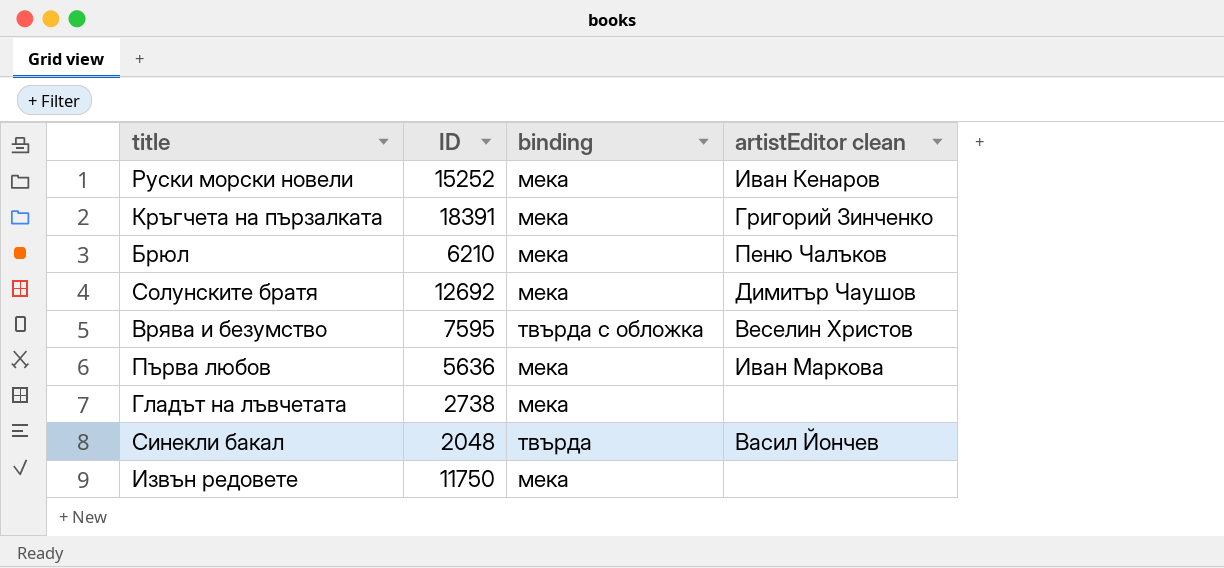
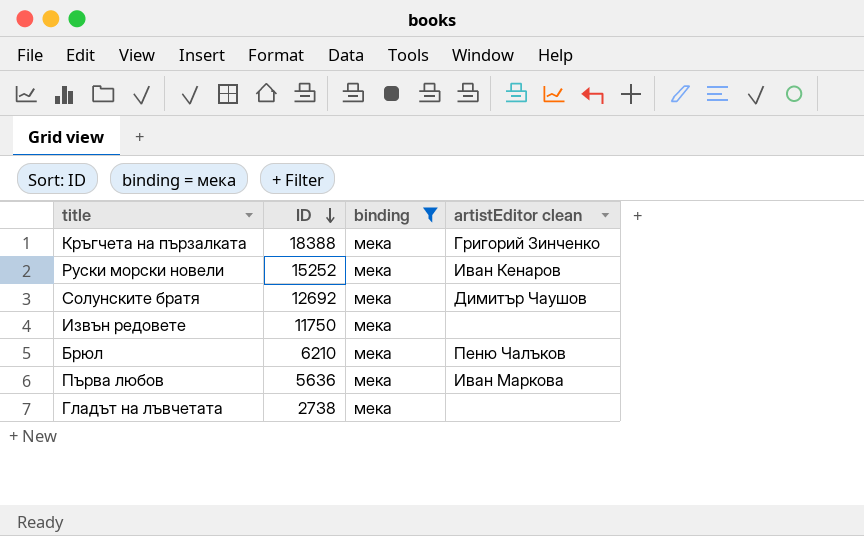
filter: none -> binding = мека
row order: none -> ID descending
Кръгчета на пързалката | ID: 18391 -> 18388

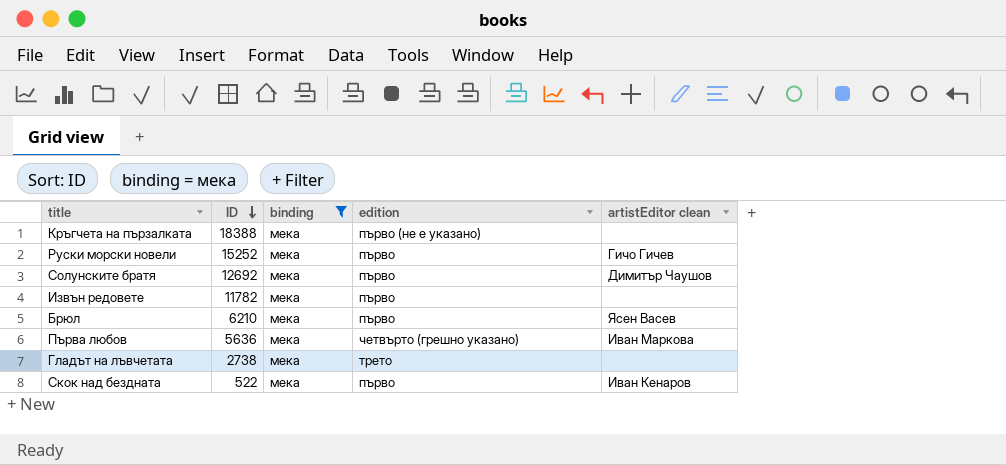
column edition | position: none -> 4
Кръгчета на пързалката | artistEditor clean: Григорий Зинченко -> none
Руски морски новели | artistEditor clean: Иван Кенаров -> Гичо Гичев
Извън редовете | ID: 11750 -> 11782
Брюл | artistEditor clean: Пеню Чалъков -> Ясен Васев
row Скок над бездната: none -> 522 | мека | първо | Иван Кенаров

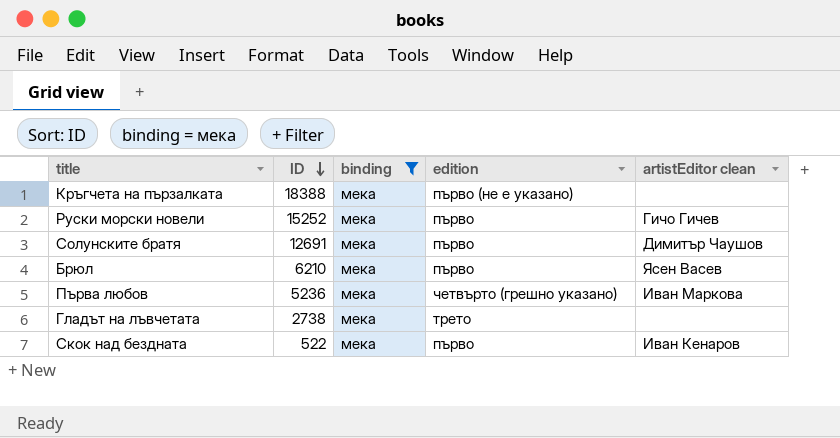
row Извън редовете: 11782 | мека | първо | none -> none
Солунските братя | ID: 12692 -> 12691
Първа любов | ID: 5636 -> 5236

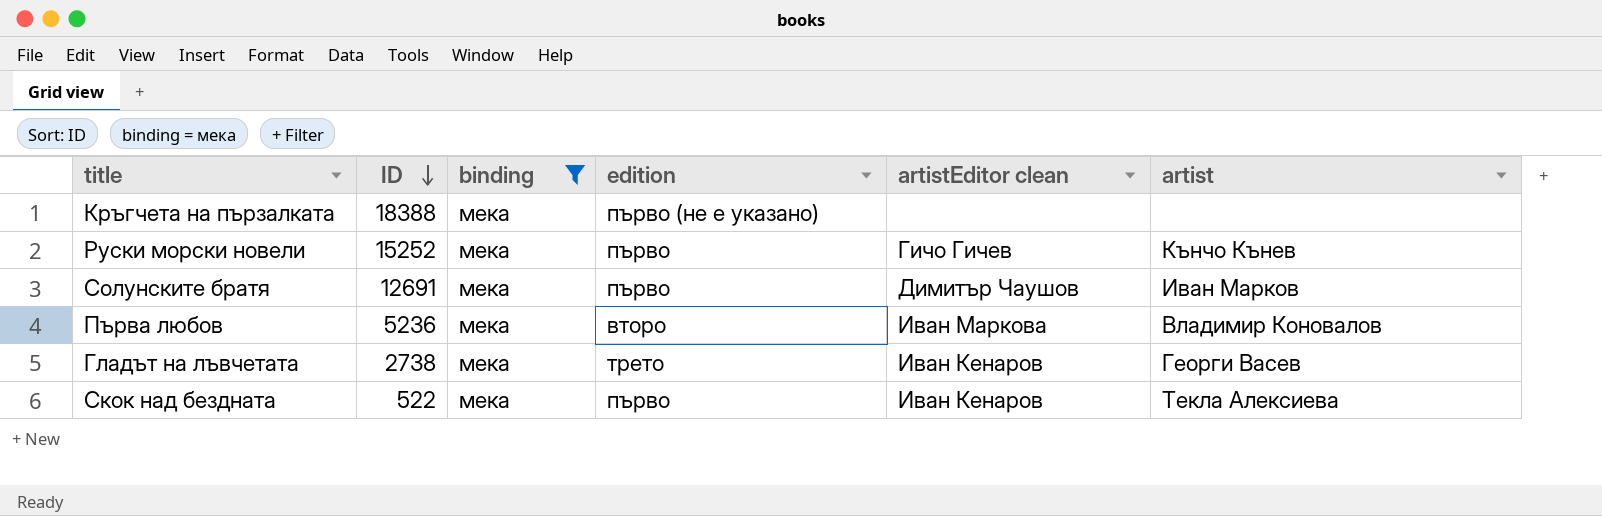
column artist | position: none -> 6
row Брюл: 6210 | мека | първо | Ясен Васев -> none
Първа любов | edition: четвърто (грешно указано) -> второ
Гладът на лъвчетата | artistEditor clean: none -> Иван Кенаров

